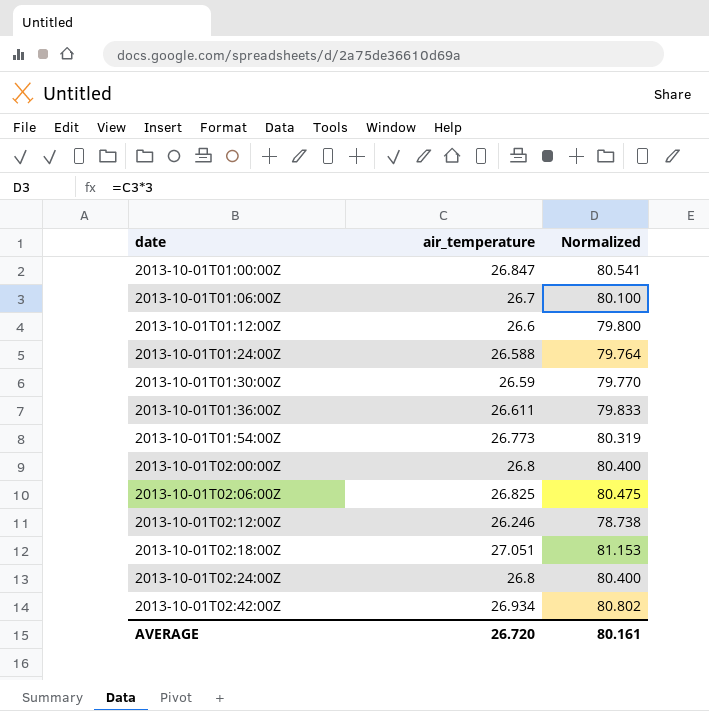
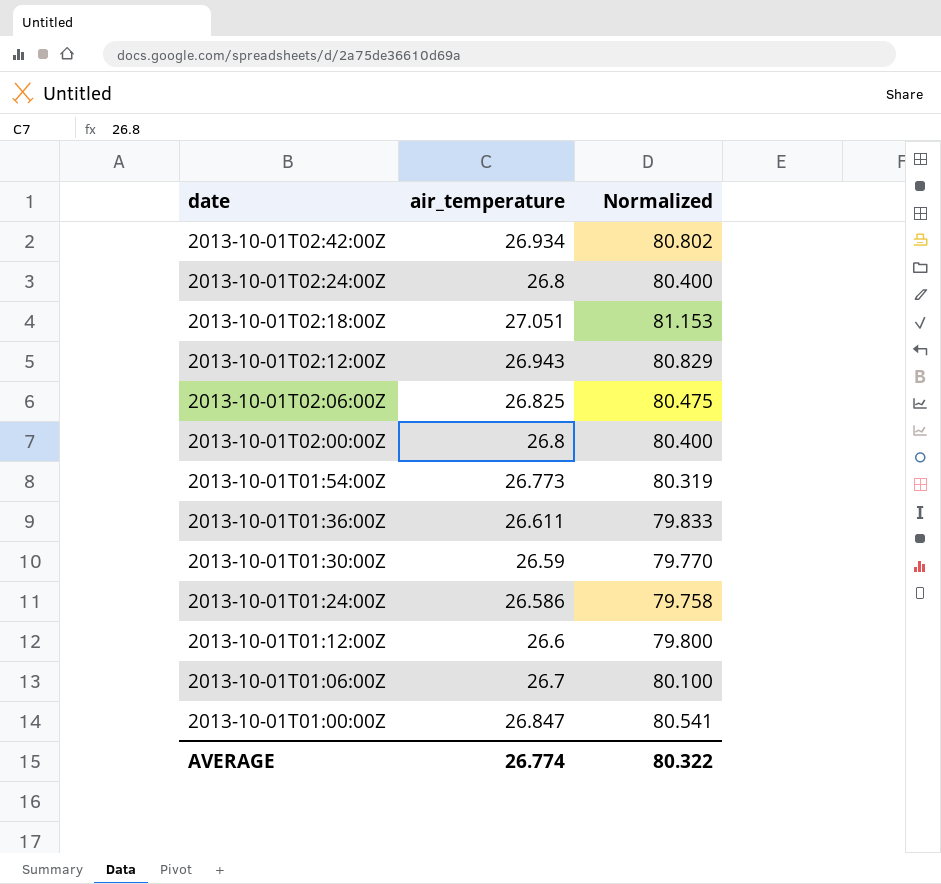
row order: date ascending -> date descending
2013-10-01T02:12:00Z | air_temperature: 26.246 -> 26.943
2013-10-01T02:12:00Z | Normalized: 78.738 -> 80.829
2013-10-01T01:24:00Z | air_temperature: 26.588 -> 26.586
2013-10-01T01:24:00Z | Normalized: 79.764 -> 79.758
AVERAGE | air_temperature: 26.720 -> 26.774
AVERAGE | Normalized: 80.161 -> 80.322

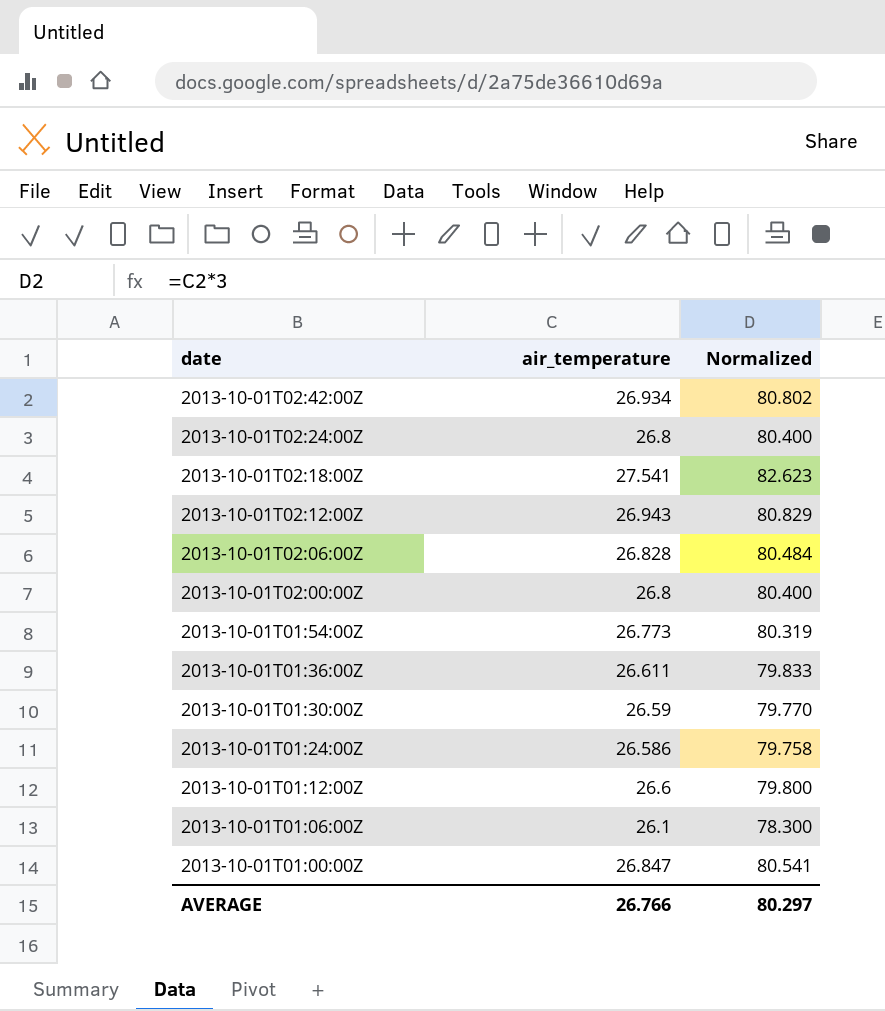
2013-10-01T02:18:00Z | air_temperature: 27.051 -> 27.541
2013-10-01T02:18:00Z | Normalized: 81.153 -> 82.623
2013-10-01T02:06:00Z | air_temperature: 26.825 -> 26.828
2013-10-01T02:06:00Z | Normalized: 80.475 -> 80.484
2013-10-01T01:06:00Z | air_temperature: 26.7 -> 26.1
2013-10-01T01:06:00Z | Normalized: 80.100 -> 78.300
AVERAGE | air_temperature: 26.774 -> 26.766
AVERAGE | Normalized: 80.322 -> 80.297

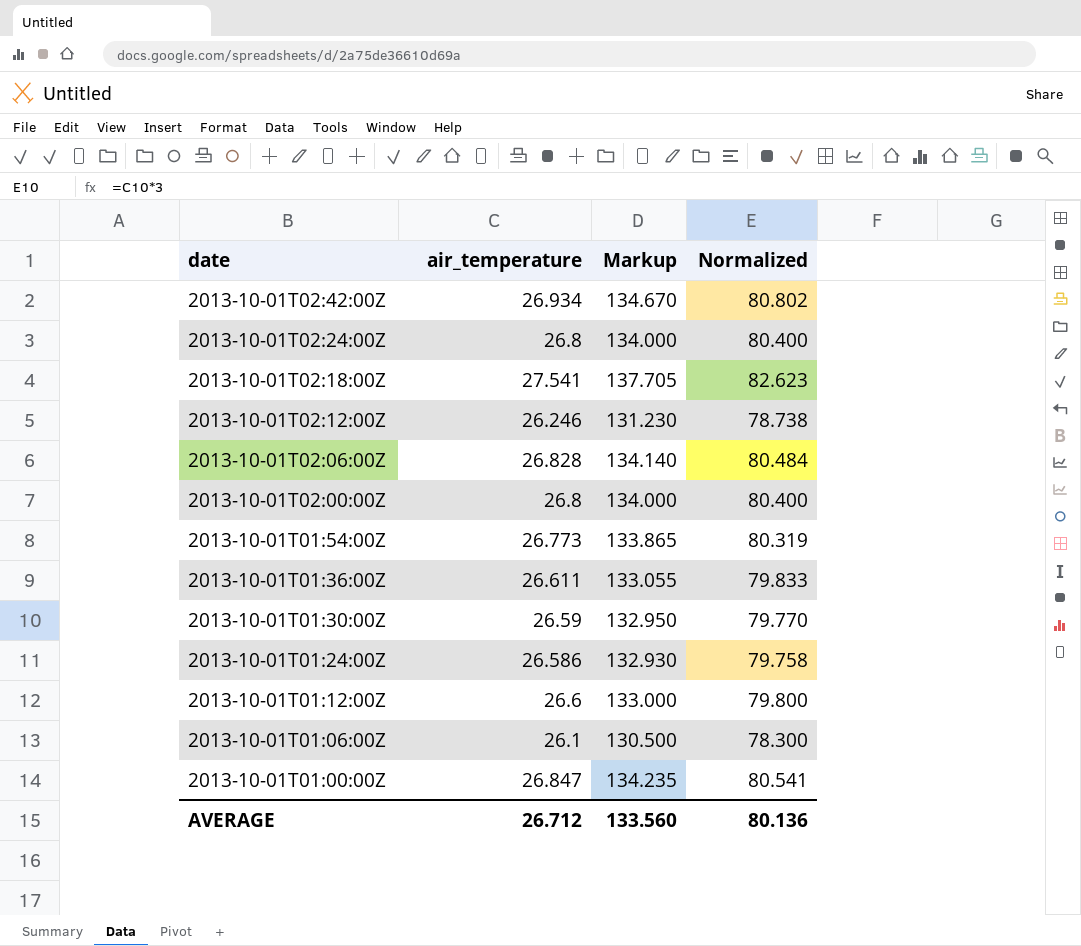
column Markup | formula: none -> [air_temperature] * 5
2013-10-01T02:12:00Z | air_temperature: 26.943 -> 26.246
2013-10-01T02:12:00Z | Normalized: 80.829 -> 78.738
AVERAGE | air_temperature: 26.766 -> 26.712
AVERAGE | Normalized: 80.297 -> 80.136

